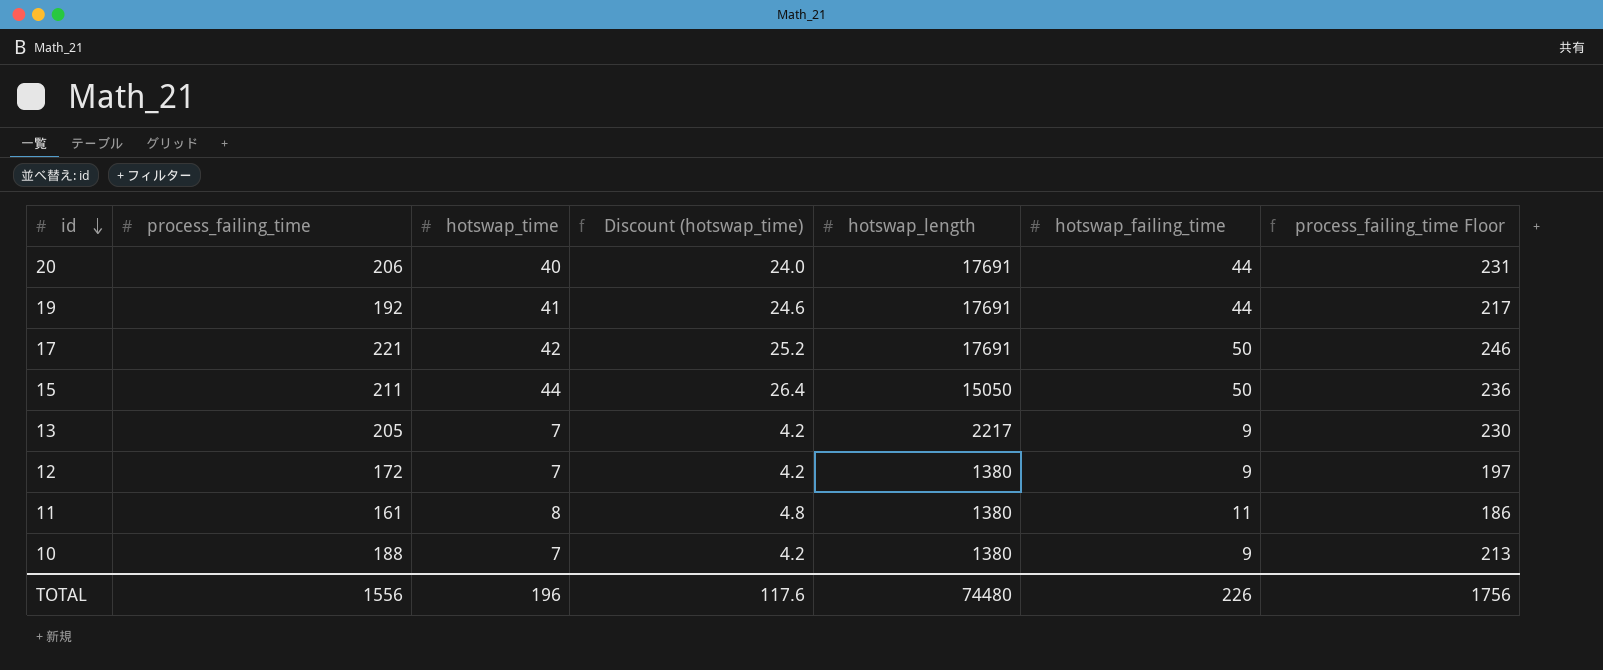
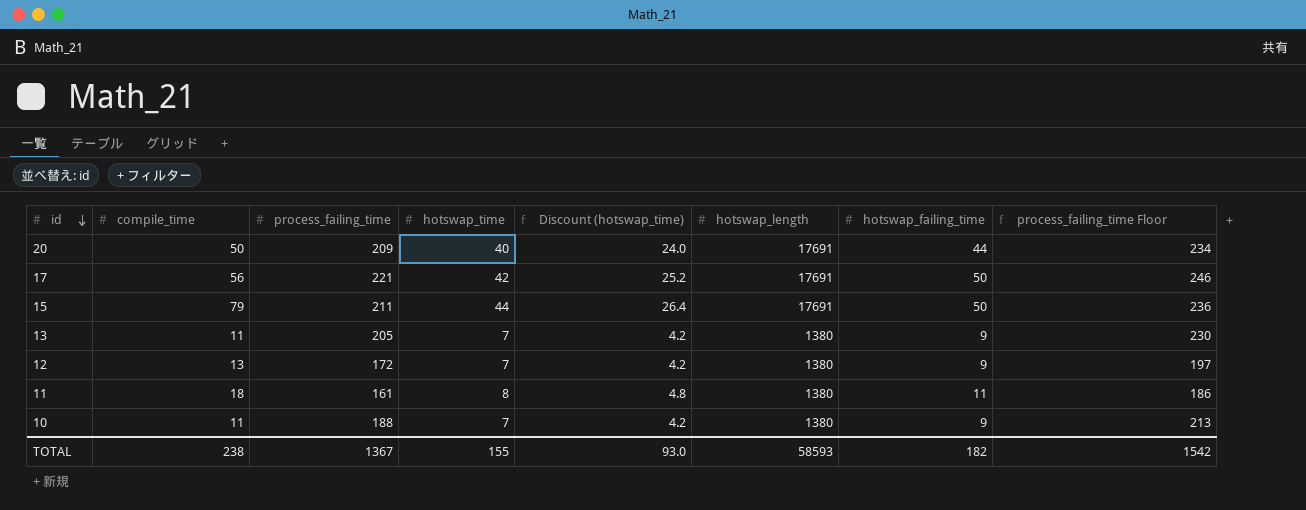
column compile_time | position: none -> 2
row 19: 192 | 41 | 24.6 | 17691 | 44 | 217 -> none
20 | process_failing_time: 206 -> 209
20 | process_failing_time Floor: 231 -> 234
15 | hotswap_length: 15050 -> 17691
13 | hotswap_length: 2217 -> 1380
TOTAL | process_failing_time: 1556 -> 1367
TOTAL | hotswap_time: 196 -> 155
TOTAL | Discount (hotswap_time): 117.6 -> 93.0
TOTAL | hotswap_length: 74480 -> 58593
TOTAL | hotswap_failing_time: 226 -> 182
TOTAL | process_failing_time Floor: 1756 -> 1542

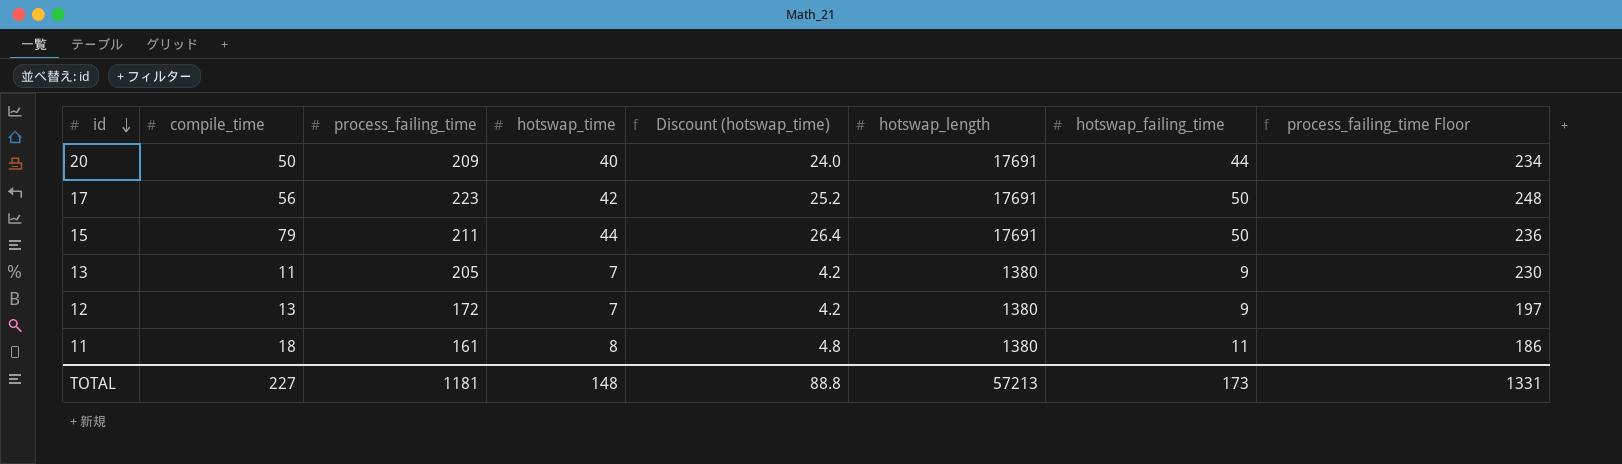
row 10: 11 | 188 | 7 | 4.2 | 1380 | 9 | 213 -> none
17 | process_failing_time: 221 -> 223
17 | process_failing_time Floor: 246 -> 248
TOTAL | compile_time: 238 -> 227
TOTAL | process_failing_time: 1367 -> 1181
TOTAL | hotswap_time: 155 -> 148
TOTAL | Discount (hotswap_time): 93.0 -> 88.8
TOTAL | hotswap_length: 58593 -> 57213
TOTAL | hotswap_failing_time: 182 -> 173
TOTAL | process_failing_time Floor: 1542 -> 1331

